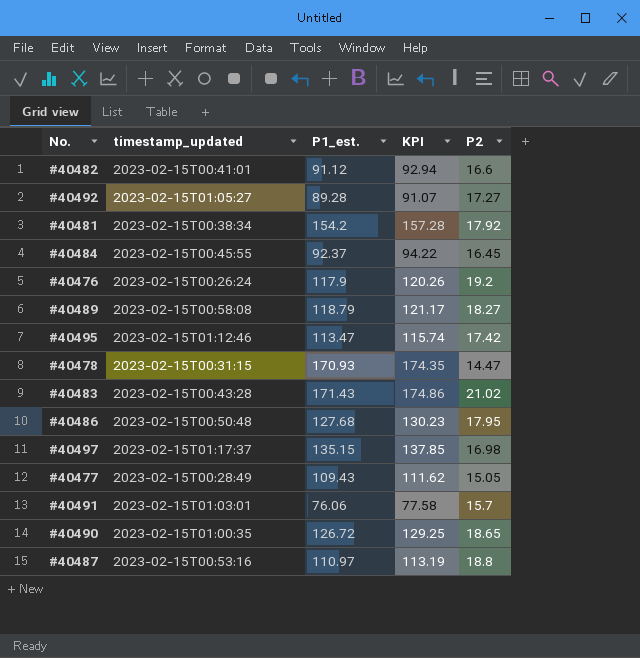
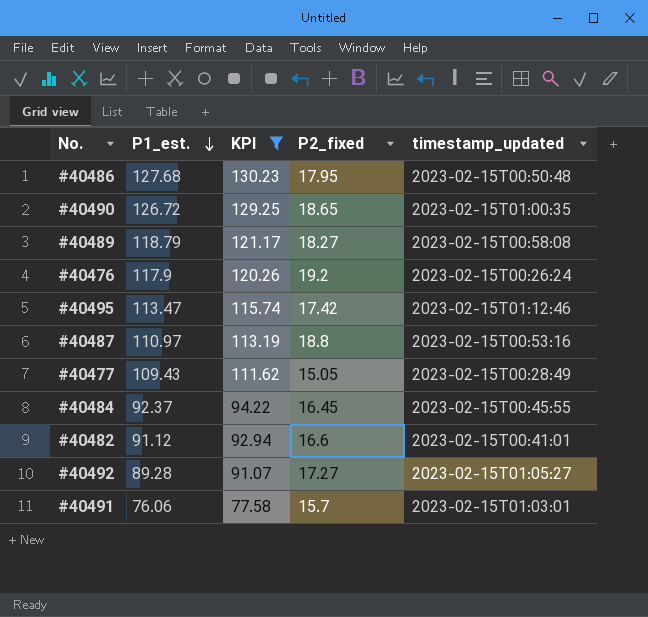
filter: none -> KPI <= 130.23
row order: none -> P1_est. descending
column name: P2 -> P2_fixed
column timestamp_updated | position: 2 -> 5

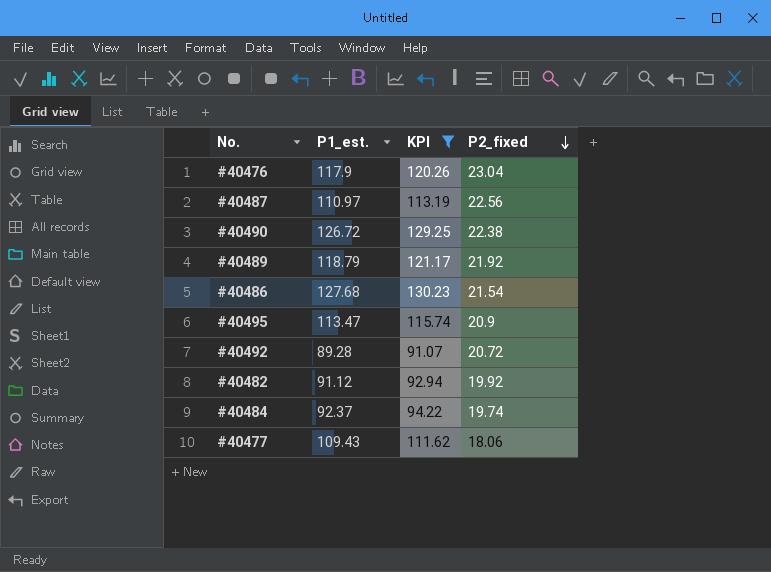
row order: P1_est. descending -> P2_fixed descending
column timestamp_updated | position: 5 -> none
row #40491: 76.06 | 77.58 | 15.7 | 2023-02-15T01:03:01 -> none
#40476 | P2_fixed: 19.2 -> 23.04
#40487 | P2_fixed: 18.8 -> 22.56
#40490 | P2_fixed: 18.65 -> 22.38
#40489 | P2_fixed: 18.27 -> 21.92
#40486 | P2_fixed: 17.95 -> 21.54
#40495 | P2_fixed: 17.42 -> 20.9
#40492 | P2_fixed: 17.27 -> 20.72
#40482 | P2_fixed: 16.6 -> 19.92
#40484 | P2_fixed: 16.45 -> 19.74
#40477 | P2_fixed: 15.05 -> 18.06

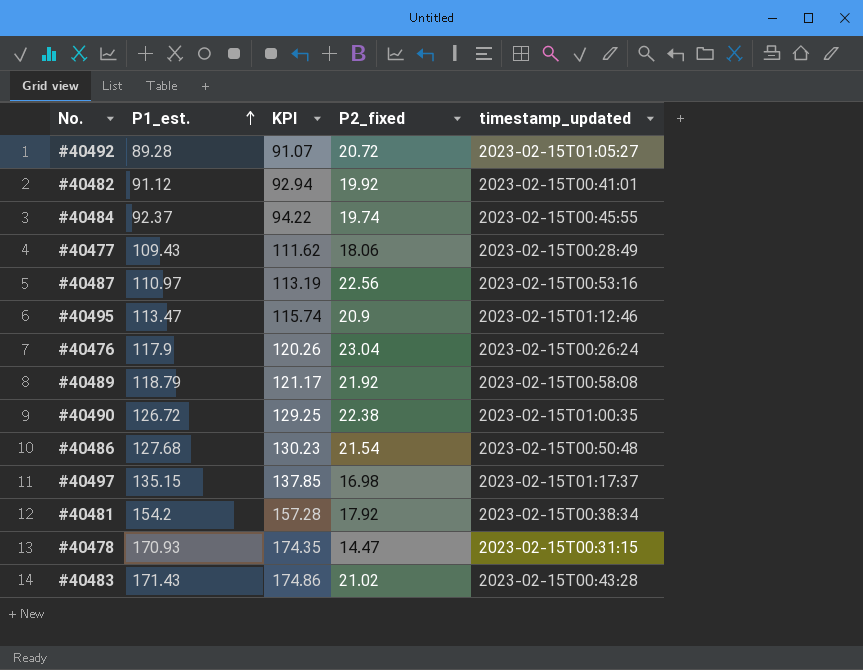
filter: KPI <= 130.23 -> none
row order: P2_fixed descending -> P1_est. ascending
column timestamp_updated | position: none -> 5

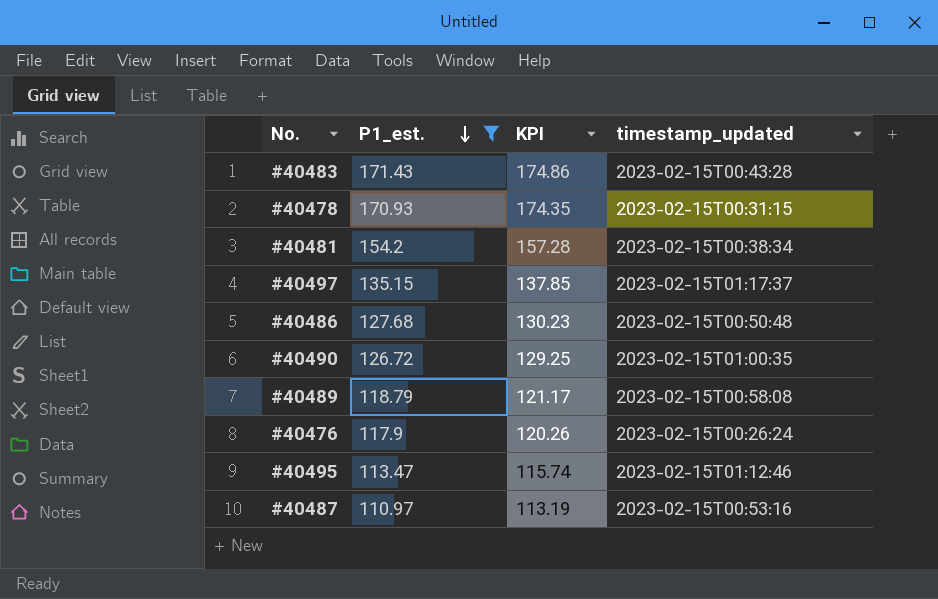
filter: none -> P1_est. >= 110.97
row order: P1_est. ascending -> P1_est. descending
column P2_fixed | position: 4 -> none

